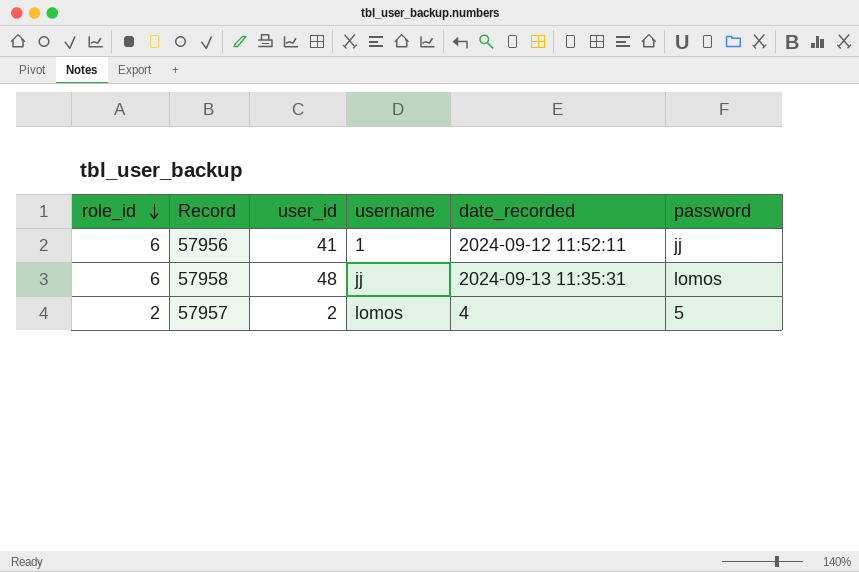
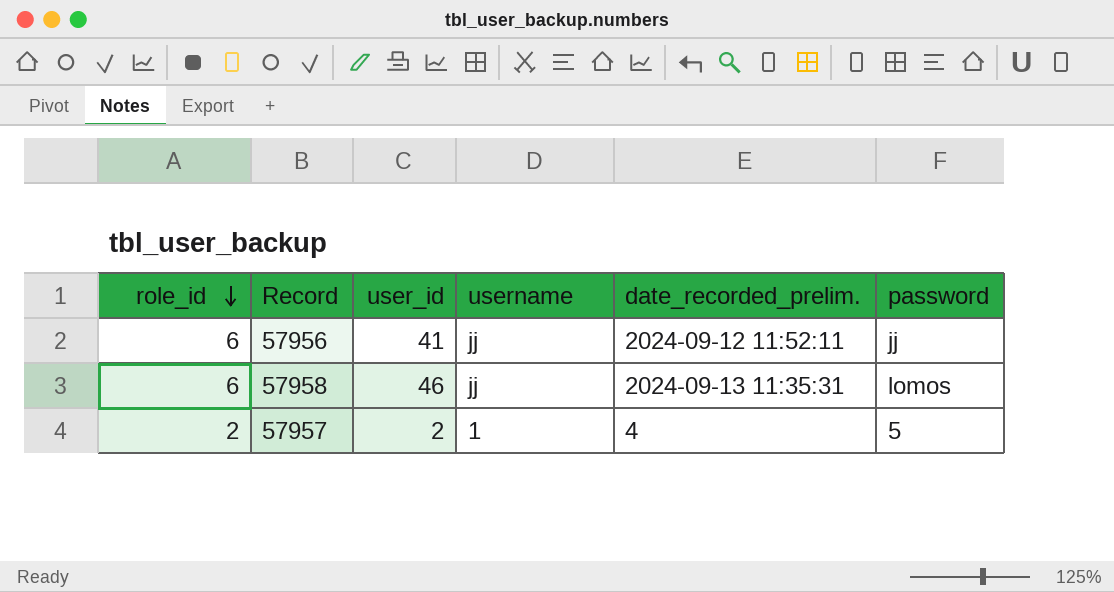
column name: date_recorded -> date_recorded_prelim.
57956 | username: 1 -> jj
57958 | user_id: 48 -> 46
57957 | username: lomos -> 1

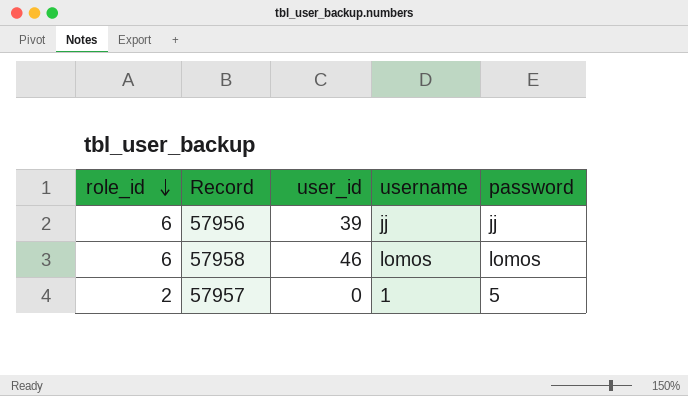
column date_recorded_prelim. | position: 5 -> none
57956 | user_id: 41 -> 39
57958 | username: jj -> lomos
57957 | user_id: 2 -> 0

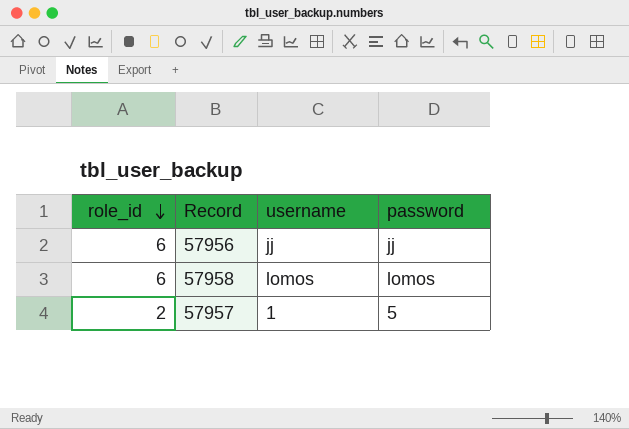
column user_id | position: 3 -> none

